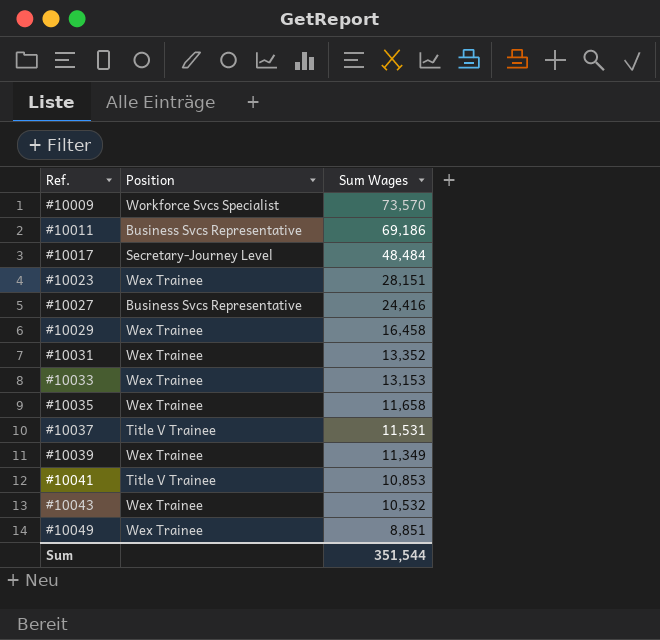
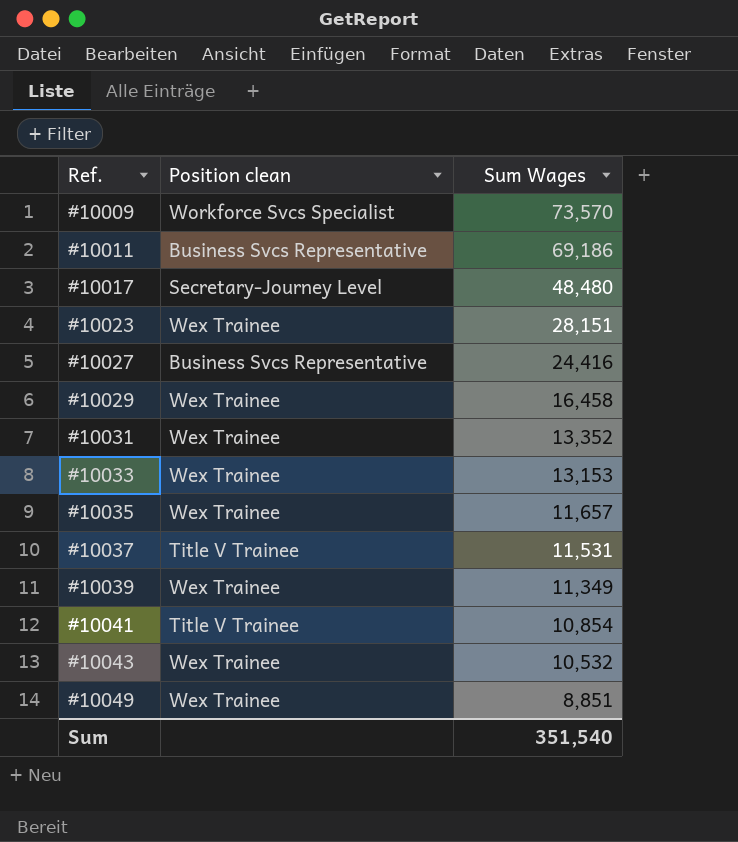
column name: Position -> Position clean
#10017 | Sum Wages: 48,484 -> 48,480
#10035 | Sum Wages: 11,658 -> 11,657
#10041 | Sum Wages: 10,853 -> 10,854
Sum | Sum Wages: 351,544 -> 351,540

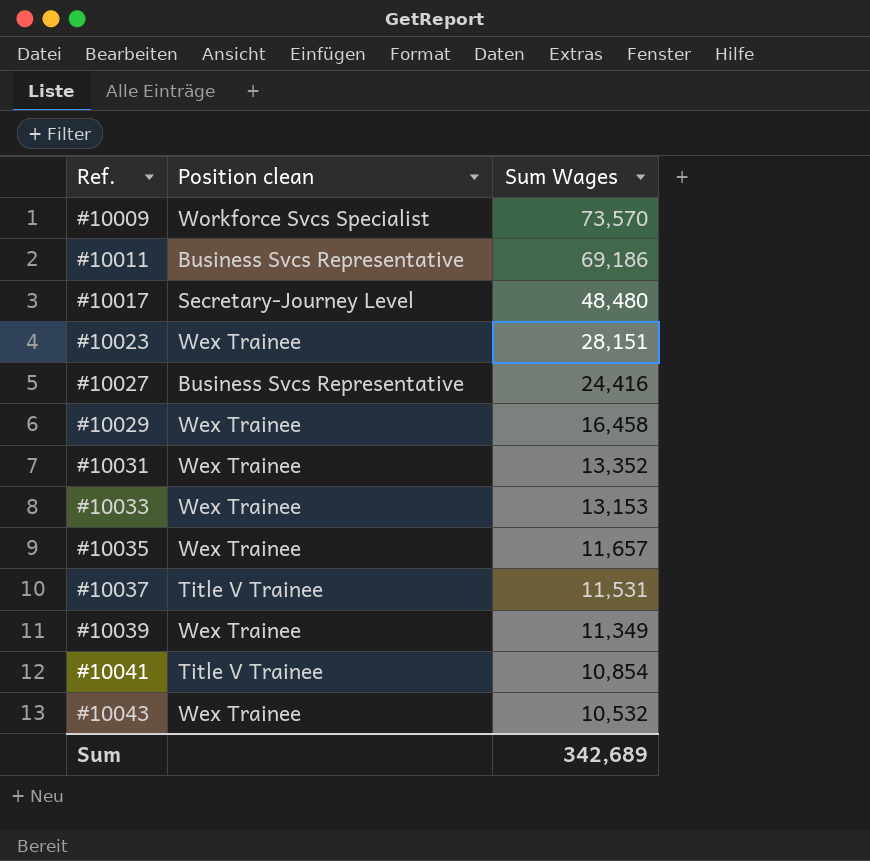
row #10049: Wex Trainee | 8,851 -> none
Sum | Sum Wages: 351,540 -> 342,689

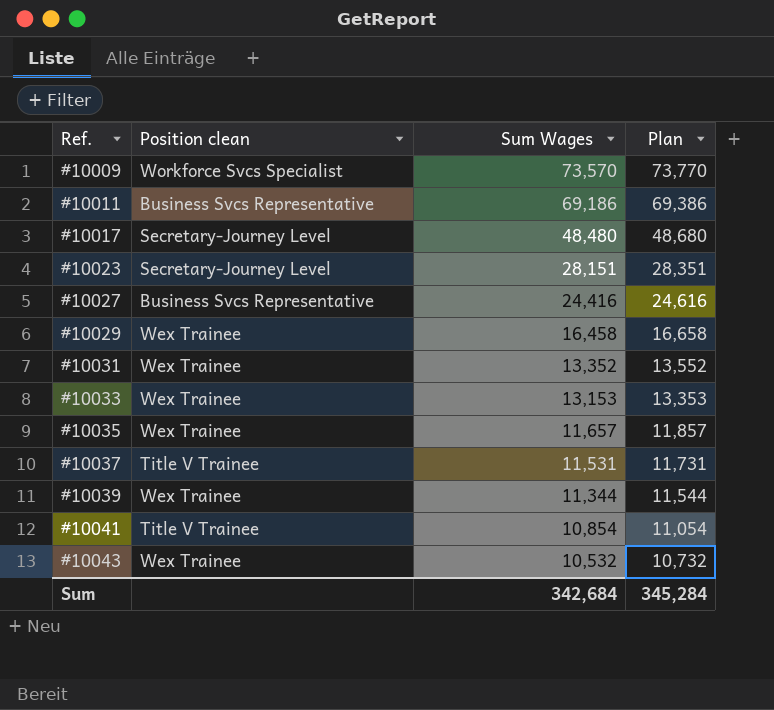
column Plan | formula: none -> [Sum Wages] + 200
#10023 | Position clean: Wex Trainee -> Secretary-Journey Level
#10039 | Sum Wages: 11,349 -> 11,344
Sum | Sum Wages: 342,689 -> 342,684

